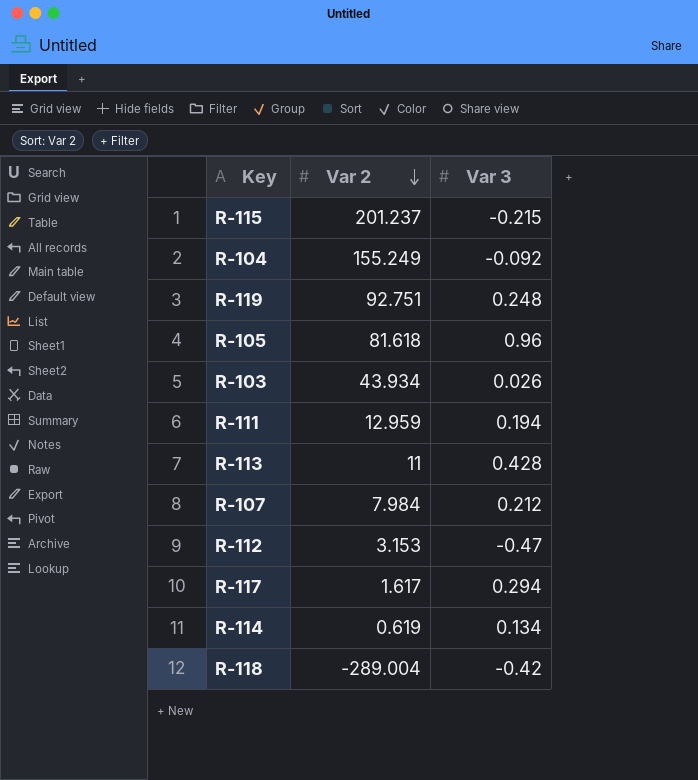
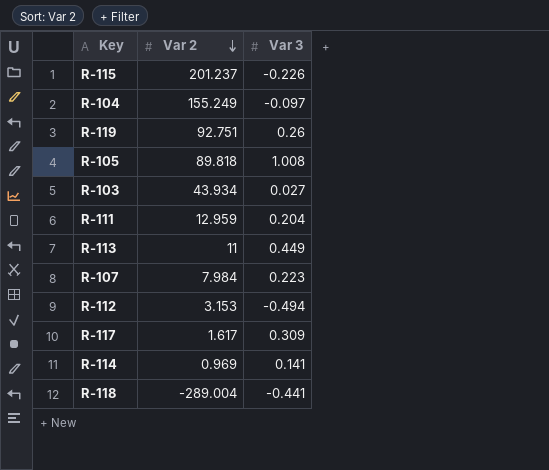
R-115 | Var 3: -0.215 -> -0.226
R-104 | Var 3: -0.092 -> -0.097
R-119 | Var 3: 0.248 -> 0.26
R-105 | Var 2: 81.618 -> 89.818
R-105 | Var 3: 0.96 -> 1.008
R-103 | Var 3: 0.026 -> 0.027
R-111 | Var 3: 0.194 -> 0.204
R-113 | Var 3: 0.428 -> 0.449
R-107 | Var 3: 0.212 -> 0.223
R-112 | Var 3: -0.47 -> -0.494
R-117 | Var 3: 0.294 -> 0.309
R-114 | Var 2: 0.619 -> 0.969
R-114 | Var 3: 0.134 -> 0.141
R-118 | Var 3: -0.42 -> -0.441

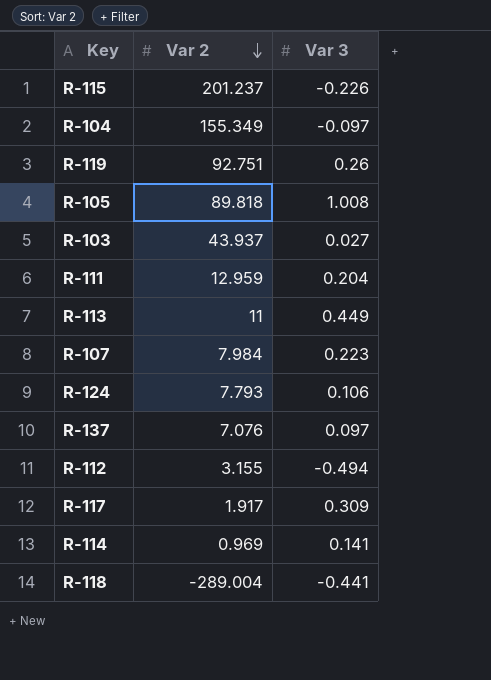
R-104 | Var 2: 155.249 -> 155.349
R-103 | Var 2: 43.934 -> 43.937
row R-124: none -> 7.793 | 0.106
row R-137: none -> 7.076 | 0.097
R-112 | Var 2: 3.153 -> 3.155
R-117 | Var 2: 1.617 -> 1.917

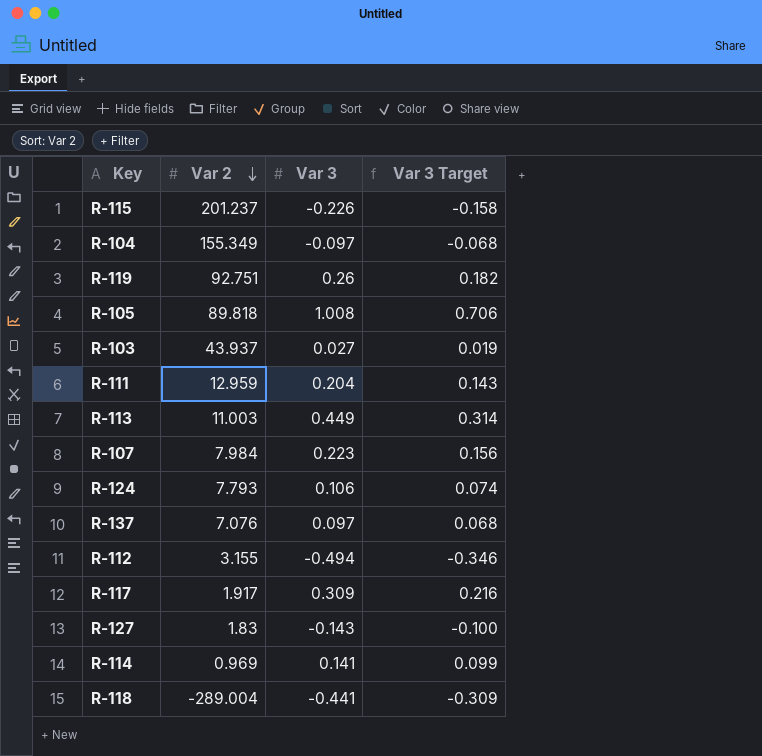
column Var 3 Target | formula: none -> [Var 3] * 0.7
R-113 | Var 2: 11 -> 11.003
row R-127: none -> 1.83 | -0.143 | -0.100

